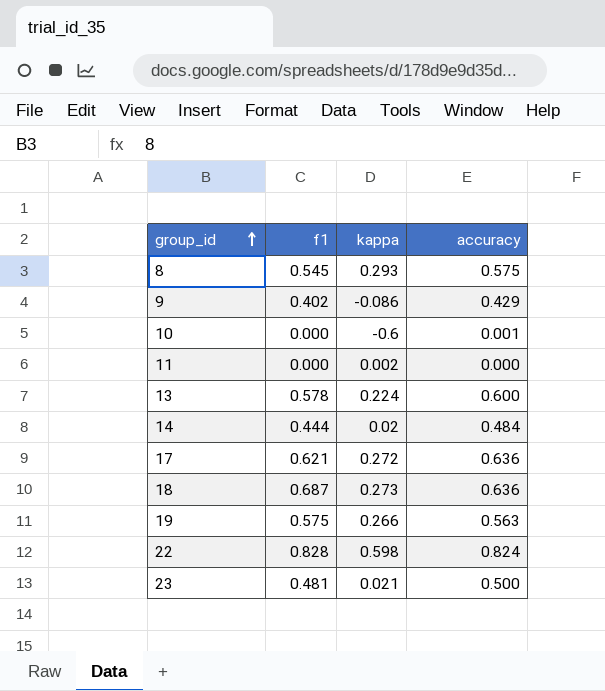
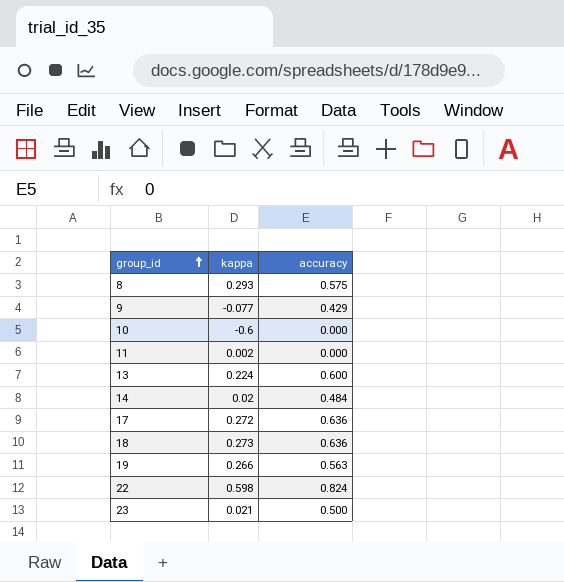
column f1 | position: 2 -> none
9 | kappa: -0.086 -> -0.077
10 | accuracy: 0.001 -> 0.000

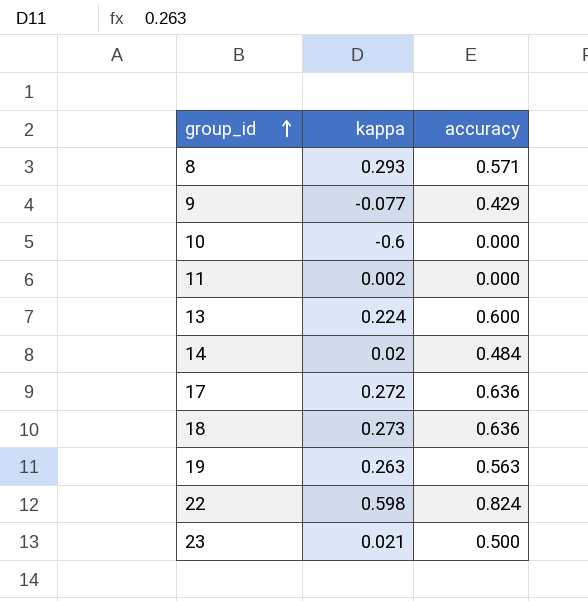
8 | accuracy: 0.575 -> 0.571
19 | kappa: 0.266 -> 0.263

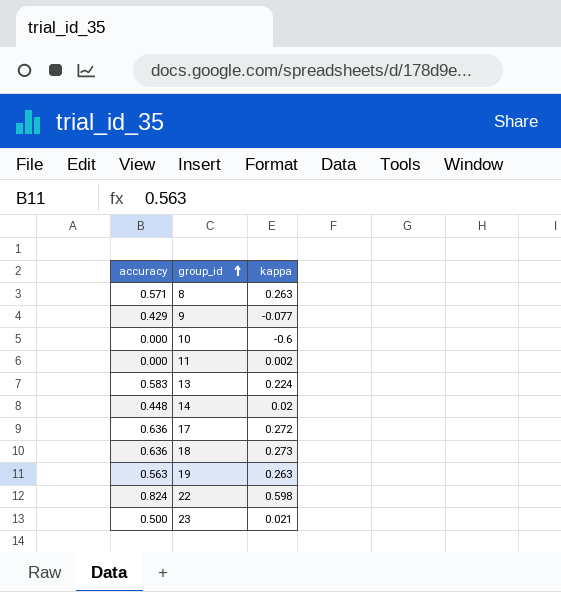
column accuracy | position: 3 -> 1
8 | kappa: 0.293 -> 0.263
13 | accuracy: 0.600 -> 0.583
14 | accuracy: 0.484 -> 0.448

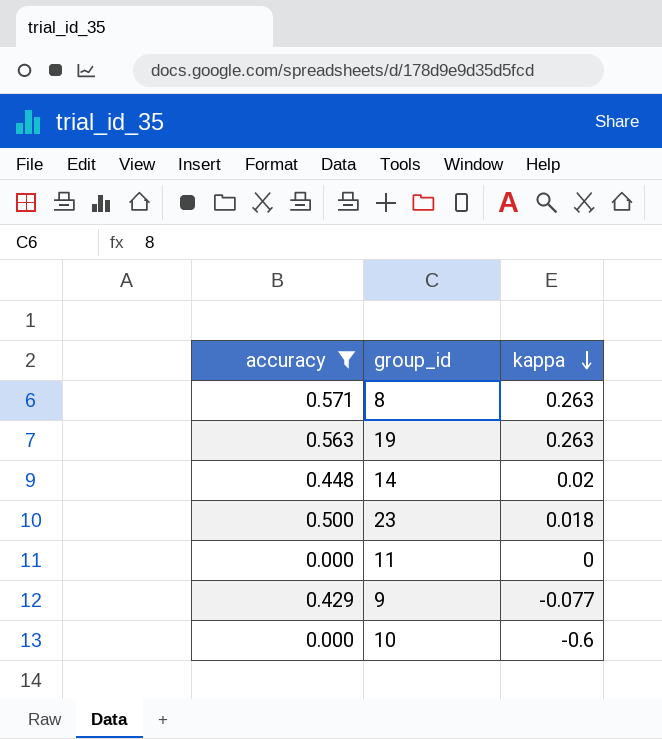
filter: none -> accuracy <= 0.571
row order: group_id ascending -> kappa descending
23 | kappa: 0.021 -> 0.018
11 | kappa: 0.002 -> 0

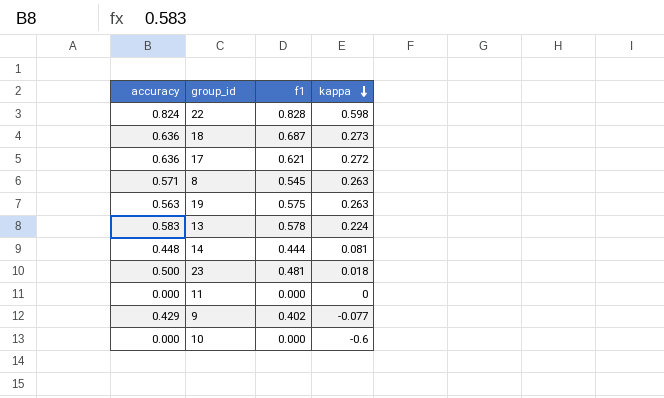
filter: accuracy <= 0.571 -> none
column f1 | position: none -> 3
14 | kappa: 0.02 -> 0.081

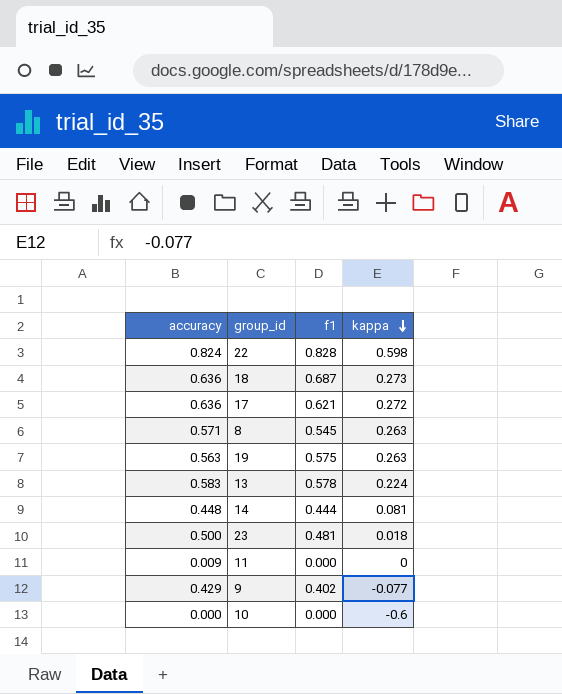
11 | accuracy: 0.000 -> 0.009

